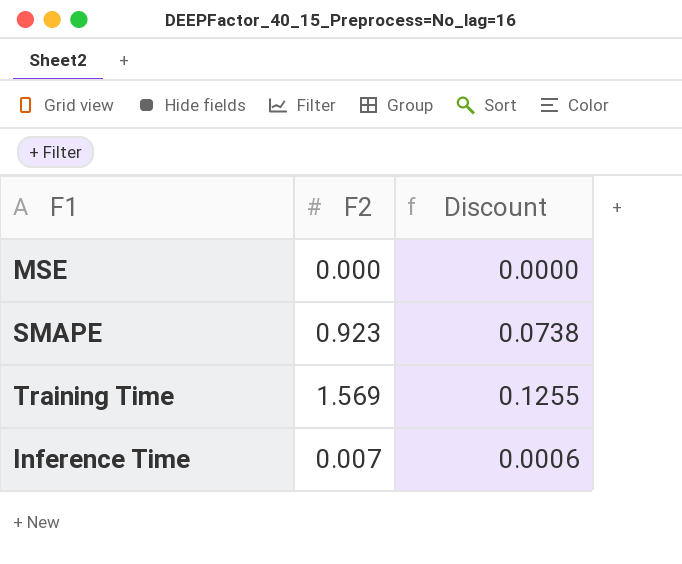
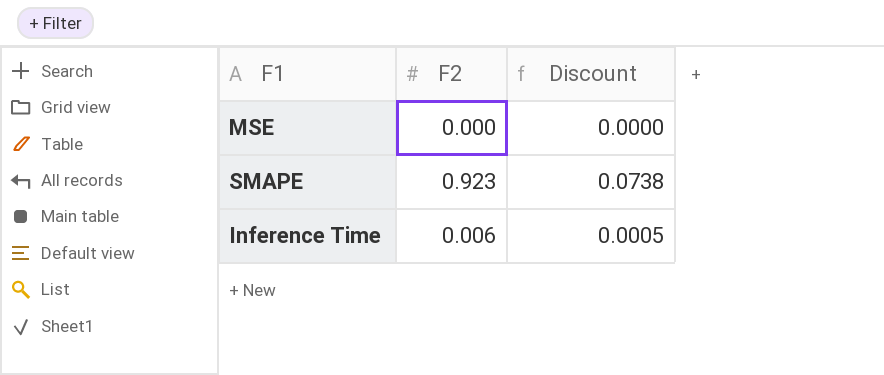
row Training Time: 1.569 | 0.1255 -> none
Inference Time | F2: 0.007 -> 0.006
Inference Time | Discount: 0.0006 -> 0.0005

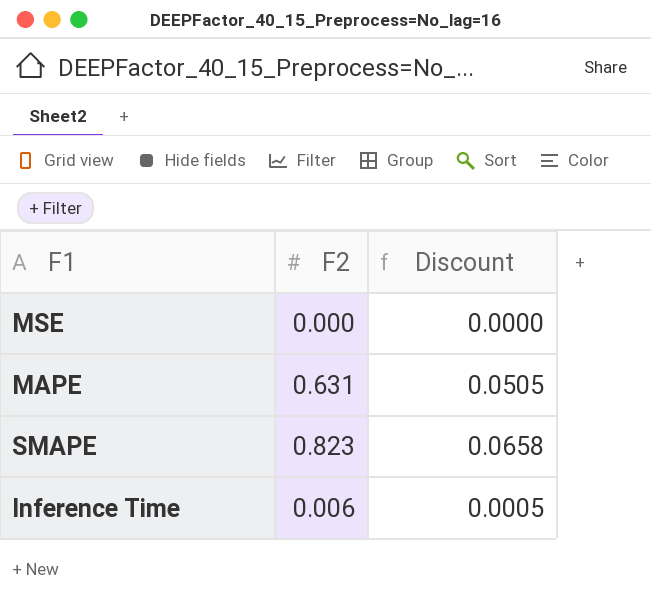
row MAPE: none -> 0.631 | 0.0505
SMAPE | F2: 0.923 -> 0.823
SMAPE | Discount: 0.0738 -> 0.0658

